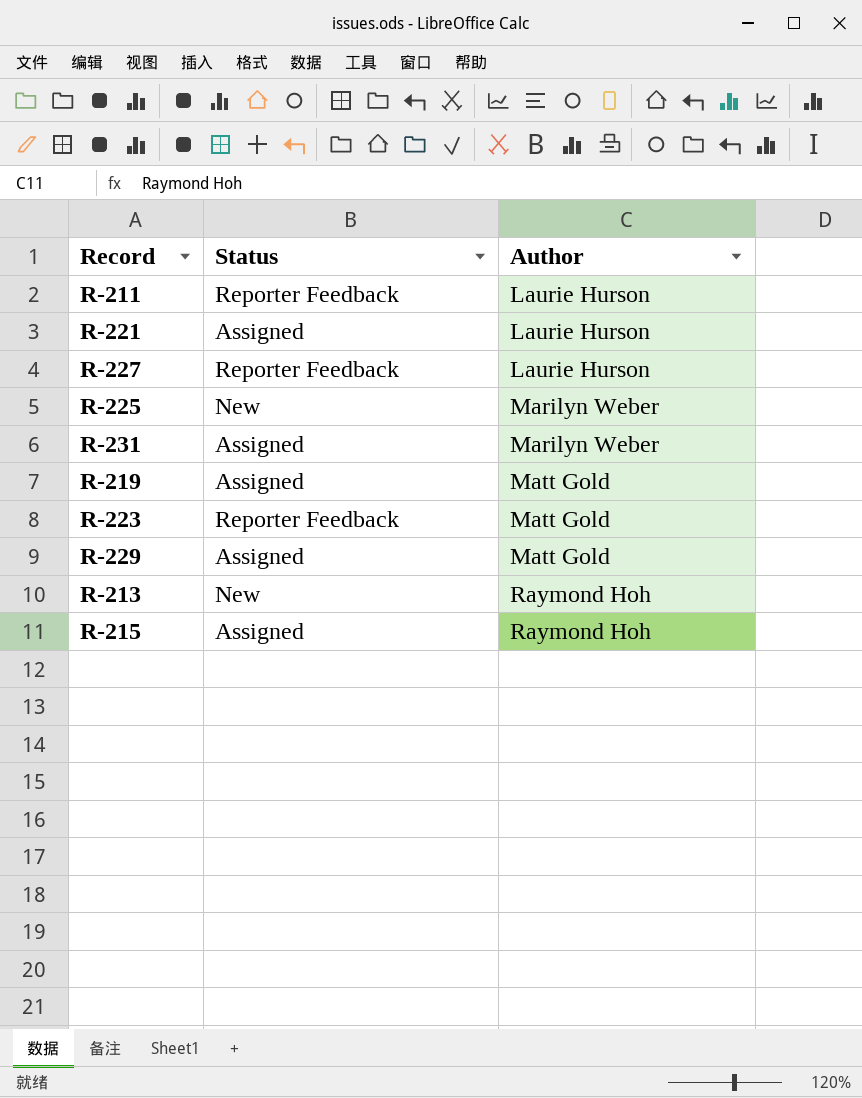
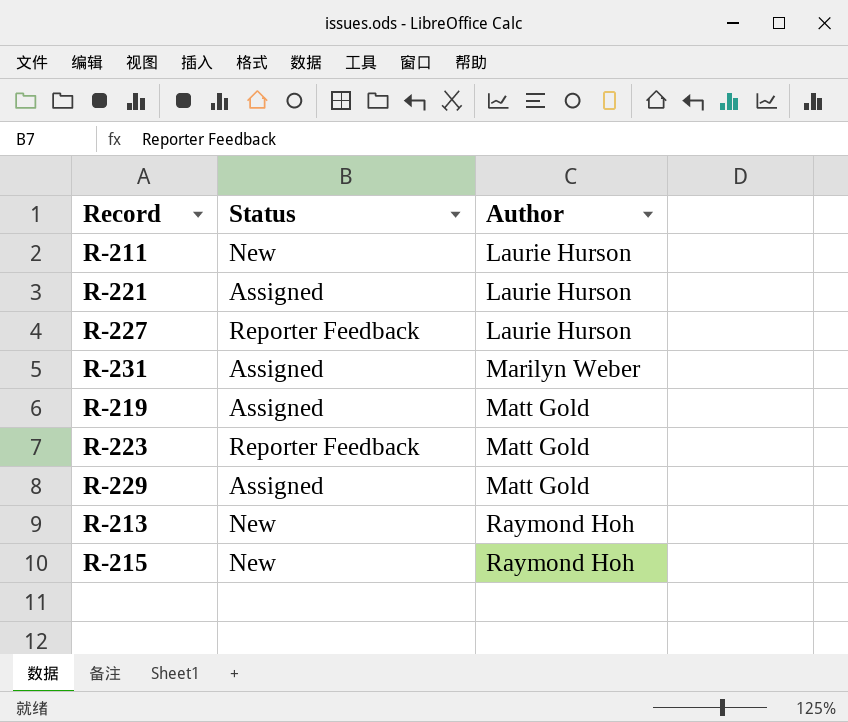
row R-225: New | Marilyn Weber -> none
R-211 | Status: Reporter Feedback -> New
R-215 | Status: Assigned -> New

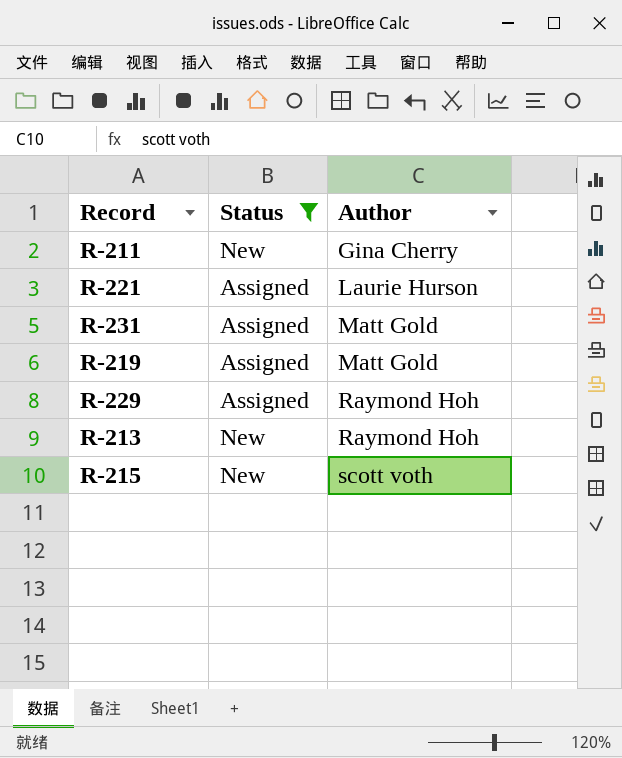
filter: none -> Status != Reporter Feedback
R-211 | Author: Laurie Hurson -> Gina Cherry
R-231 | Author: Marilyn Weber -> Matt Gold
R-229 | Author: Matt Gold -> Raymond Hoh
R-215 | Author: Raymond Hoh -> scott voth

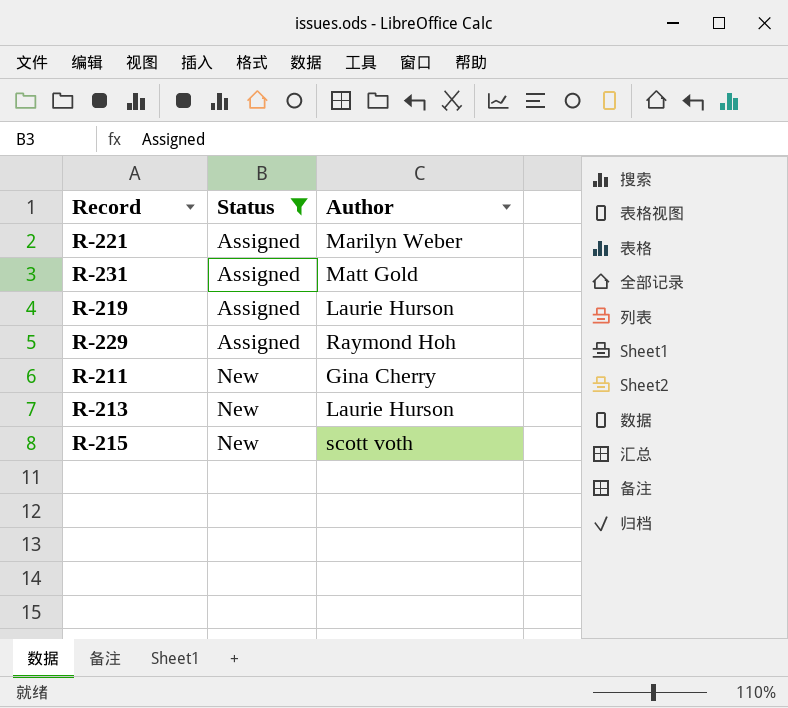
row order: Author ascending -> Status ascending
R-221 | Author: Laurie Hurson -> Marilyn Weber
R-219 | Author: Matt Gold -> Laurie Hurson
R-213 | Author: Raymond Hoh -> Laurie Hurson

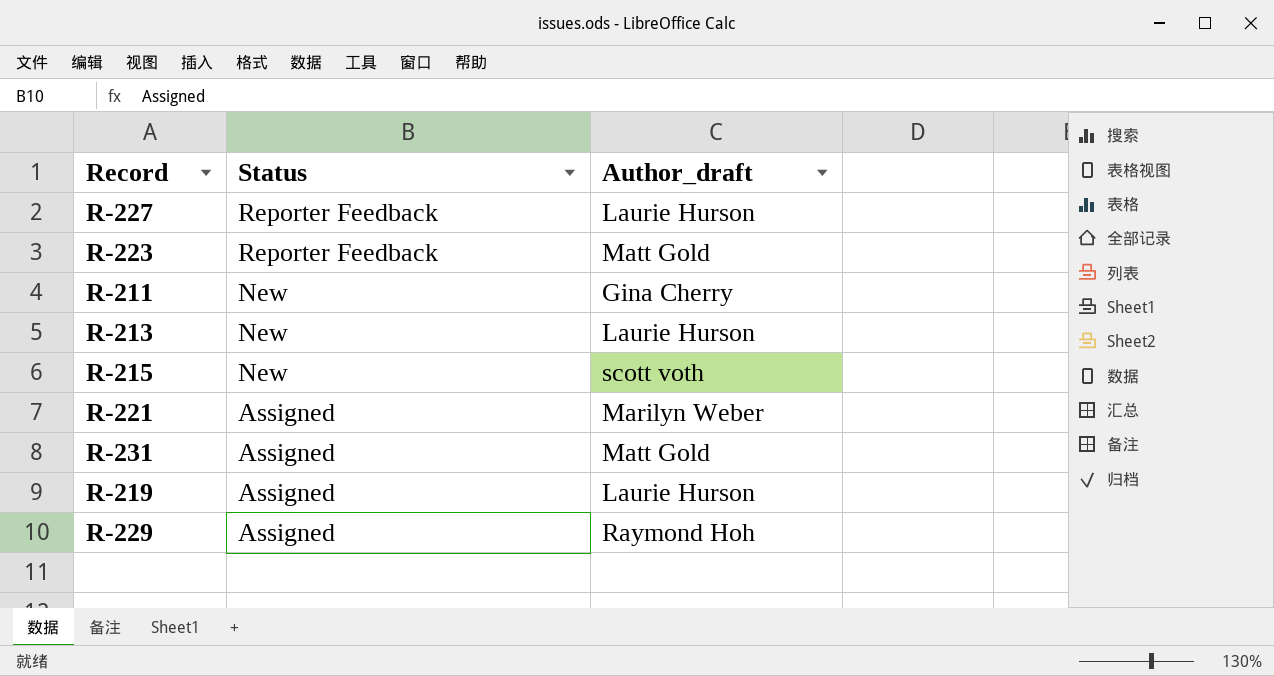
filter: Status != Reporter Feedback -> none
row order: Status ascending -> Status descending
column name: Author -> Author_draft

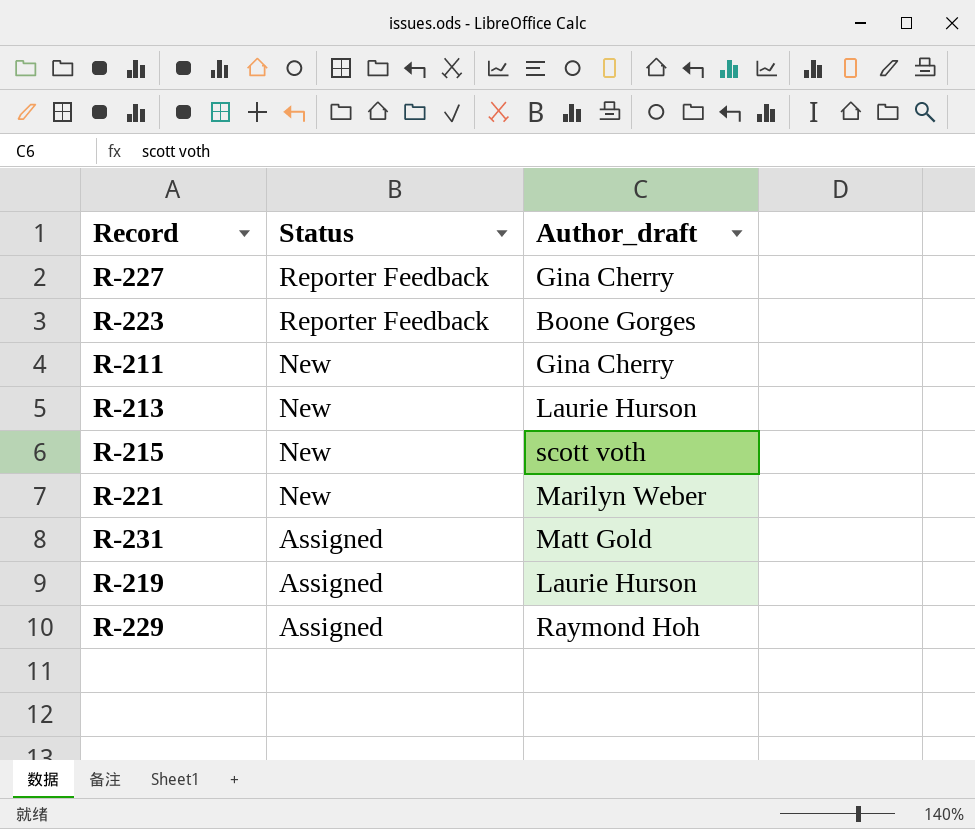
R-227 | Author_draft: Laurie Hurson -> Gina Cherry
R-223 | Author_draft: Matt Gold -> Boone Gorges
R-221 | Status: Assigned -> New

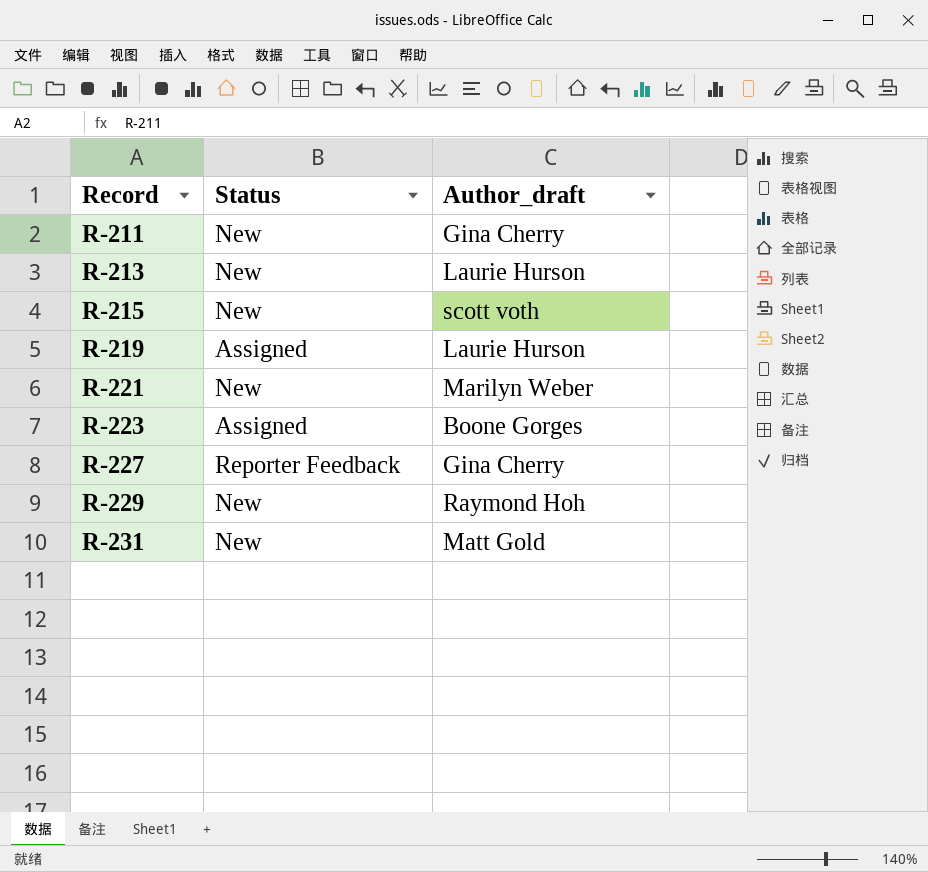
row order: Status descending -> Record ascending
R-223 | Status: Reporter Feedback -> Assigned
R-229 | Status: Assigned -> New
R-231 | Status: Assigned -> New

